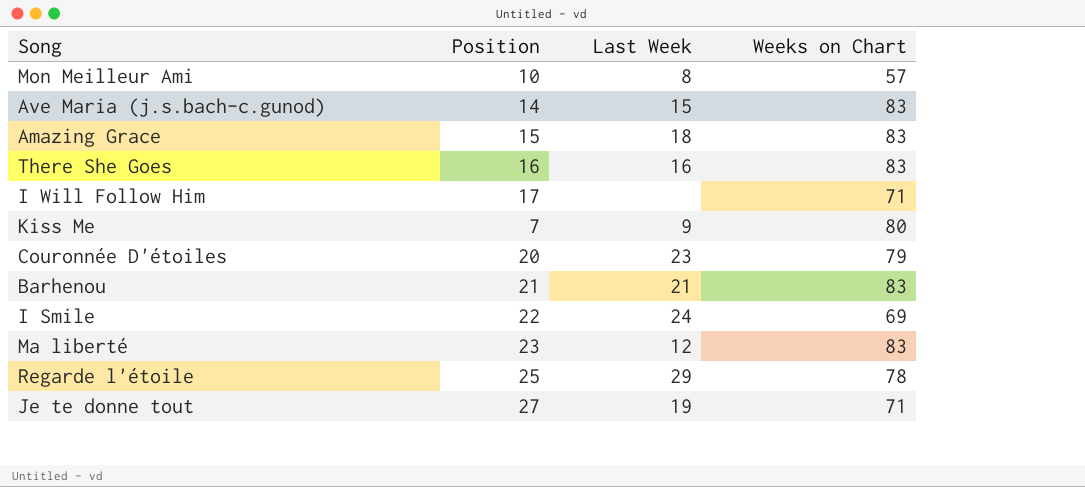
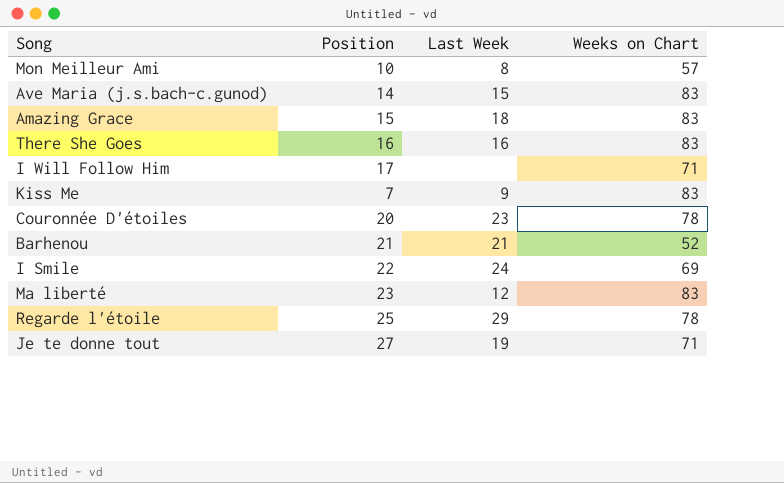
Kiss Me | Weeks on Chart: 80 -> 83
Couronnée D'étoiles | Weeks on Chart: 79 -> 78
Barhenou | Weeks on Chart: 83 -> 52

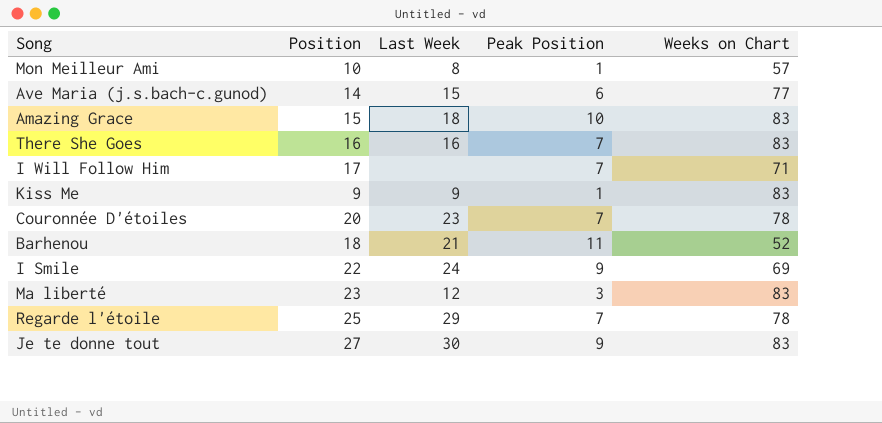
column Peak Position | position: none -> 4
Ave Maria (j.s.bach-c.gunod) | Weeks on Chart: 83 -> 77
Kiss Me | Position: 7 -> 9
Barhenou | Position: 21 -> 18
Je te donne tout | Last Week: 19 -> 30
Je te donne tout | Weeks on Chart: 71 -> 83

